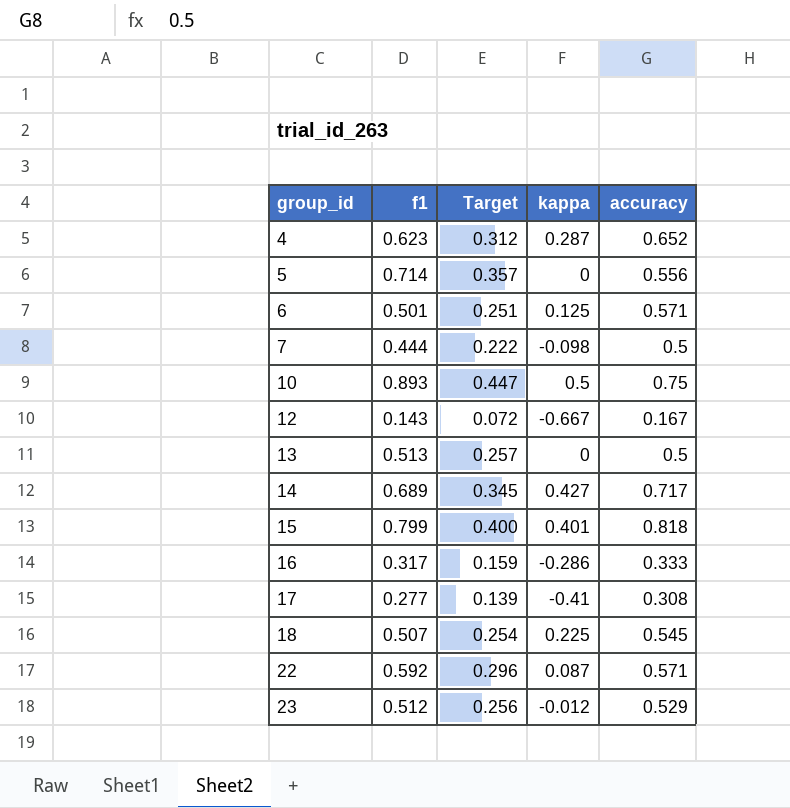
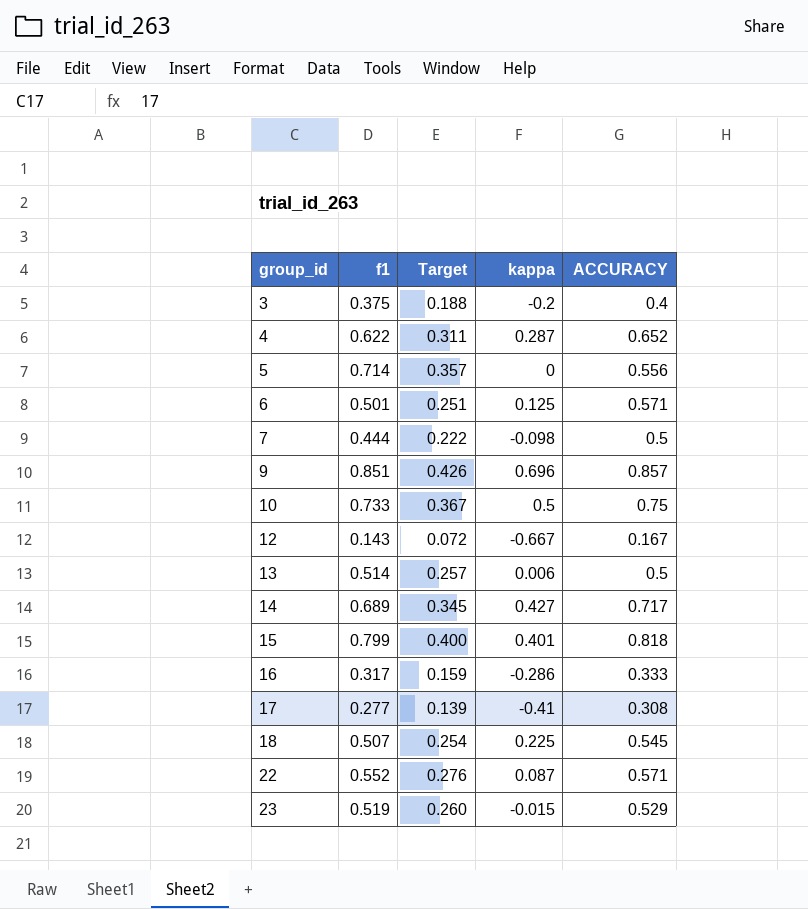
column name: accuracy -> ACCURACY
row 3: none -> 0.375 | 0.188 | -0.2 | 0.4
4 | f1: 0.623 -> 0.622
4 | Target: 0.312 -> 0.311
row 9: none -> 0.851 | 0.426 | 0.696 | 0.857
10 | f1: 0.893 -> 0.733
10 | Target: 0.447 -> 0.367
13 | f1: 0.513 -> 0.514
13 | kappa: 0 -> 0.006
22 | f1: 0.592 -> 0.552
22 | Target: 0.296 -> 0.276
23 | f1: 0.512 -> 0.519
23 | Target: 0.256 -> 0.260
23 | kappa: -0.012 -> -0.015

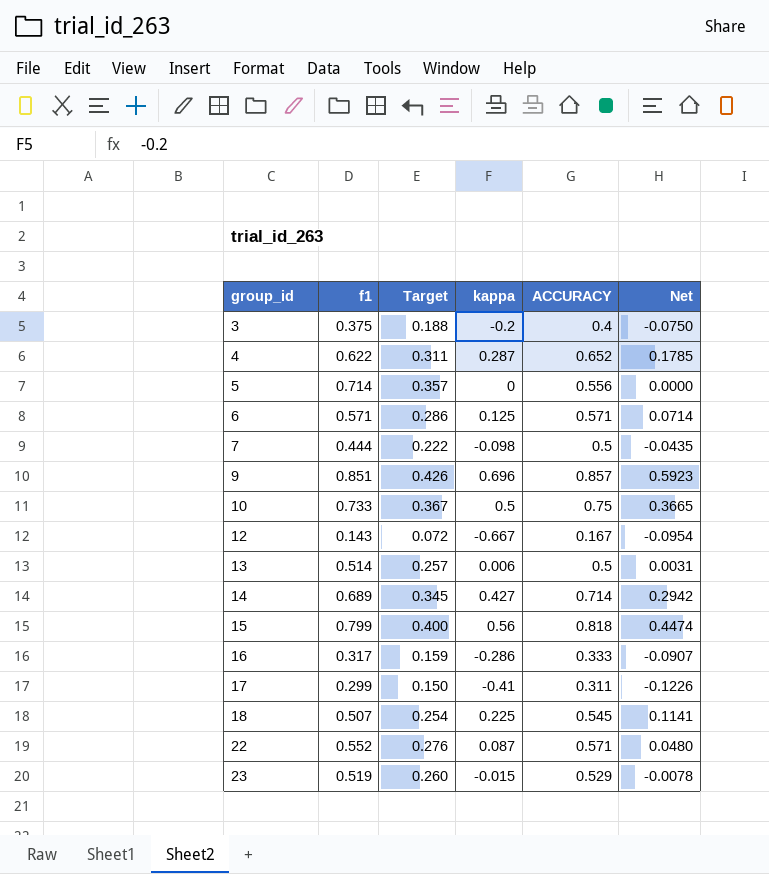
column Net | formula: none -> [f1] * [kappa]
6 | f1: 0.501 -> 0.571
6 | Target: 0.251 -> 0.286
14 | ACCURACY: 0.717 -> 0.714
15 | kappa: 0.401 -> 0.56
17 | f1: 0.277 -> 0.299
17 | Target: 0.139 -> 0.150
17 | ACCURACY: 0.308 -> 0.311

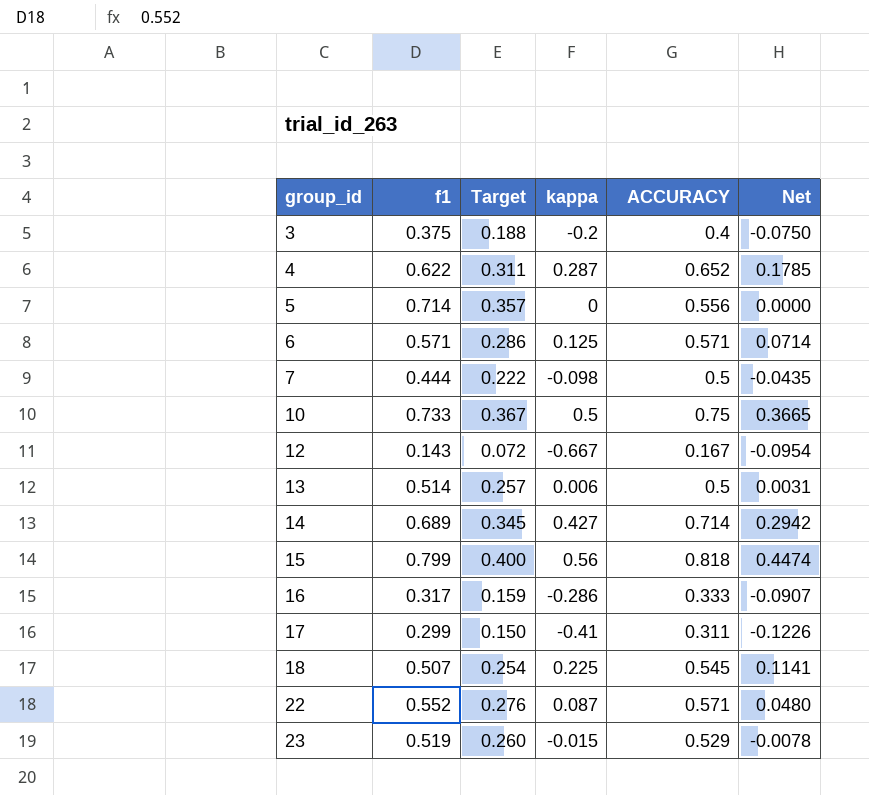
row 9: 0.851 | 0.426 | 0.696 | 0.857 | 0.5923 -> none

